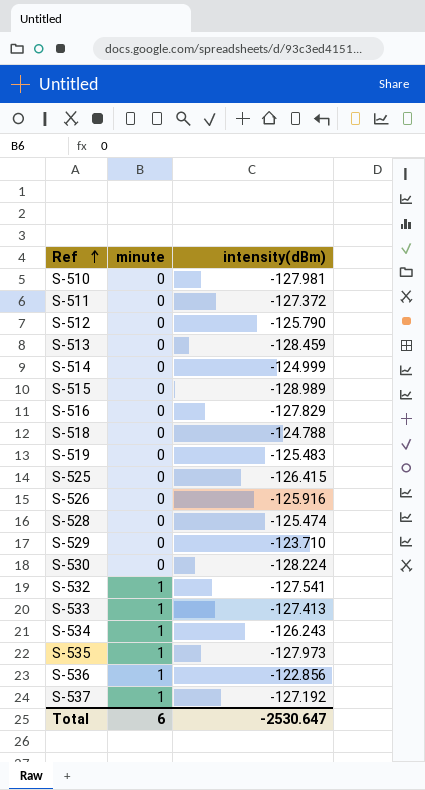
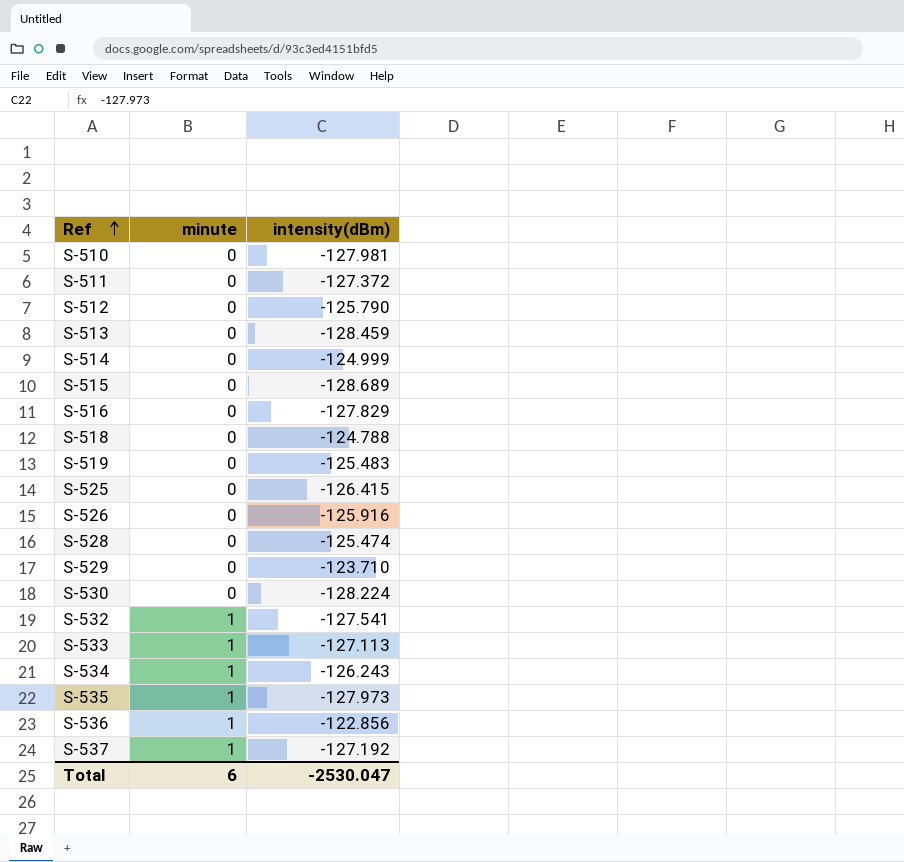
S-515 | intensity(dBm): -128.989 -> -128.689
S-533 | intensity(dBm): -127.413 -> -127.113
Total | intensity(dBm): -2530.647 -> -2530.047

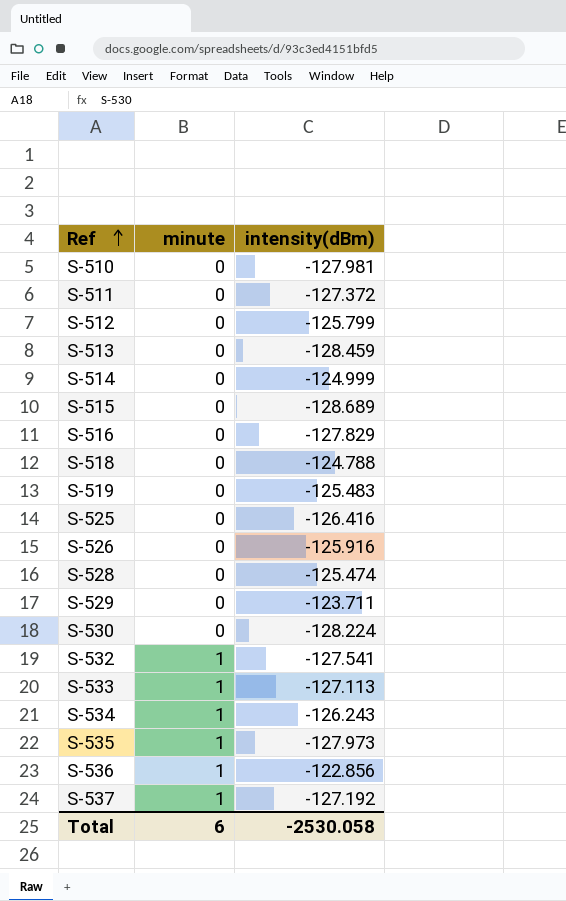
S-512 | intensity(dBm): -125.790 -> -125.799
S-525 | intensity(dBm): -126.415 -> -126.416
S-529 | intensity(dBm): -123.710 -> -123.711
Total | intensity(dBm): -2530.047 -> -2530.058

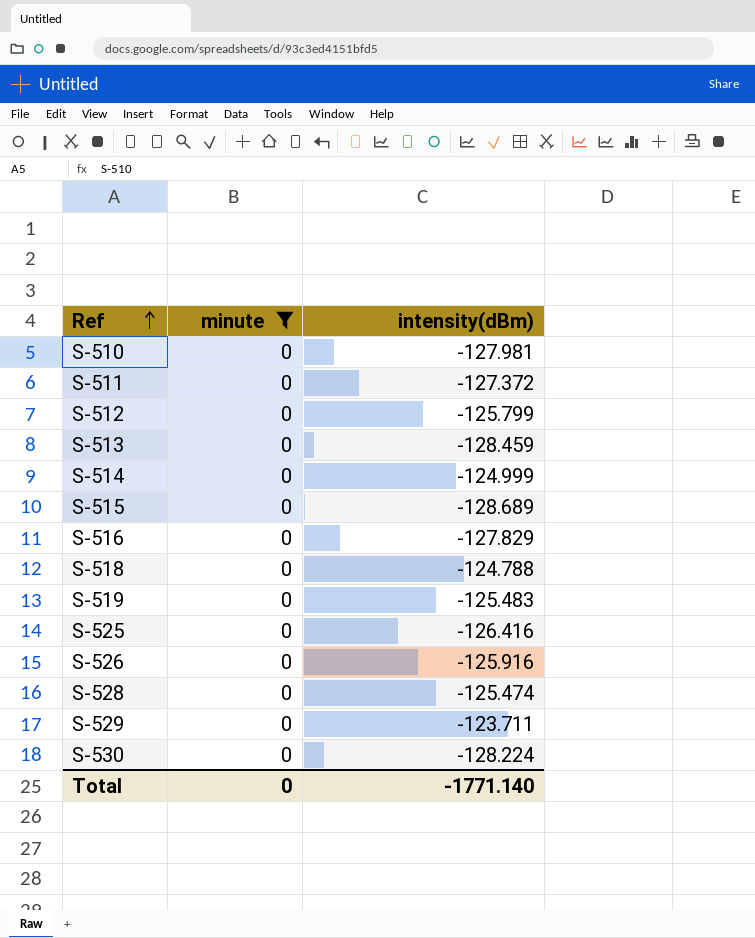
filter: none -> minute = 0
Total | minute: 6 -> 0
Total | intensity(dBm): -2530.058 -> -1771.140

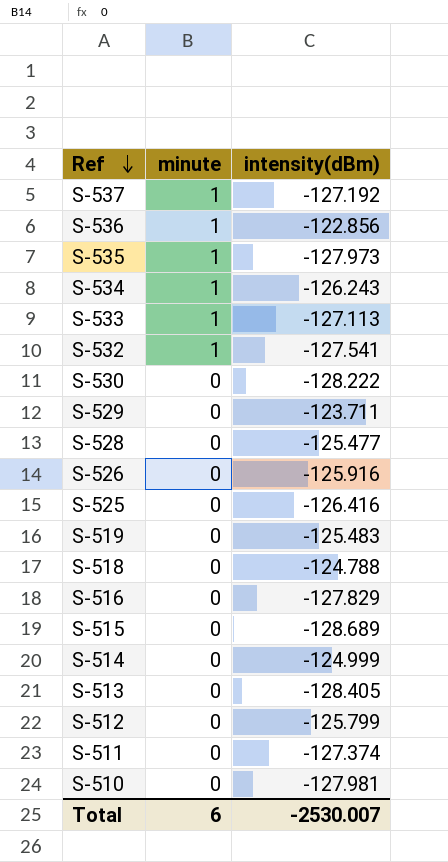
filter: minute = 0 -> none
row order: Ref ascending -> Ref descending
S-530 | intensity(dBm): -128.224 -> -128.222
S-528 | intensity(dBm): -125.474 -> -125.477
S-513 | intensity(dBm): -128.459 -> -128.405
S-511 | intensity(dBm): -127.372 -> -127.374
Total | minute: 0 -> 6
Total | intensity(dBm): -1771.140 -> -2530.007

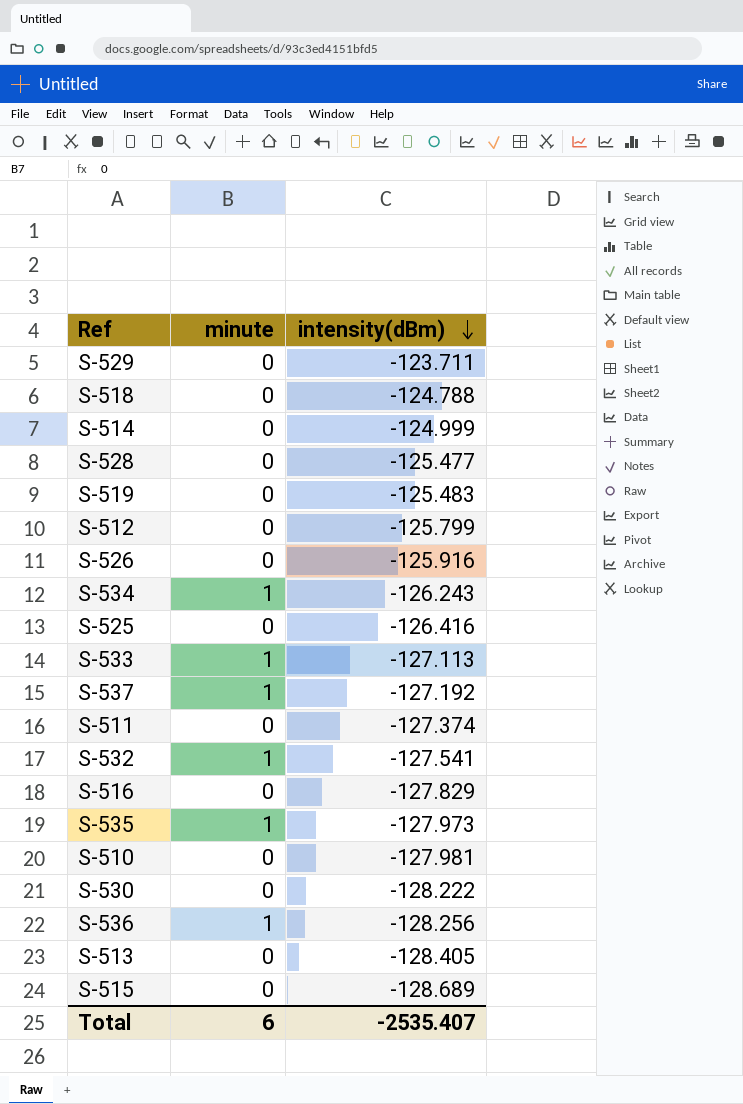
row order: Ref descending -> intensity(dBm) descending
S-536 | intensity(dBm): -122.856 -> -128.256
Total | intensity(dBm): -2530.007 -> -2535.407

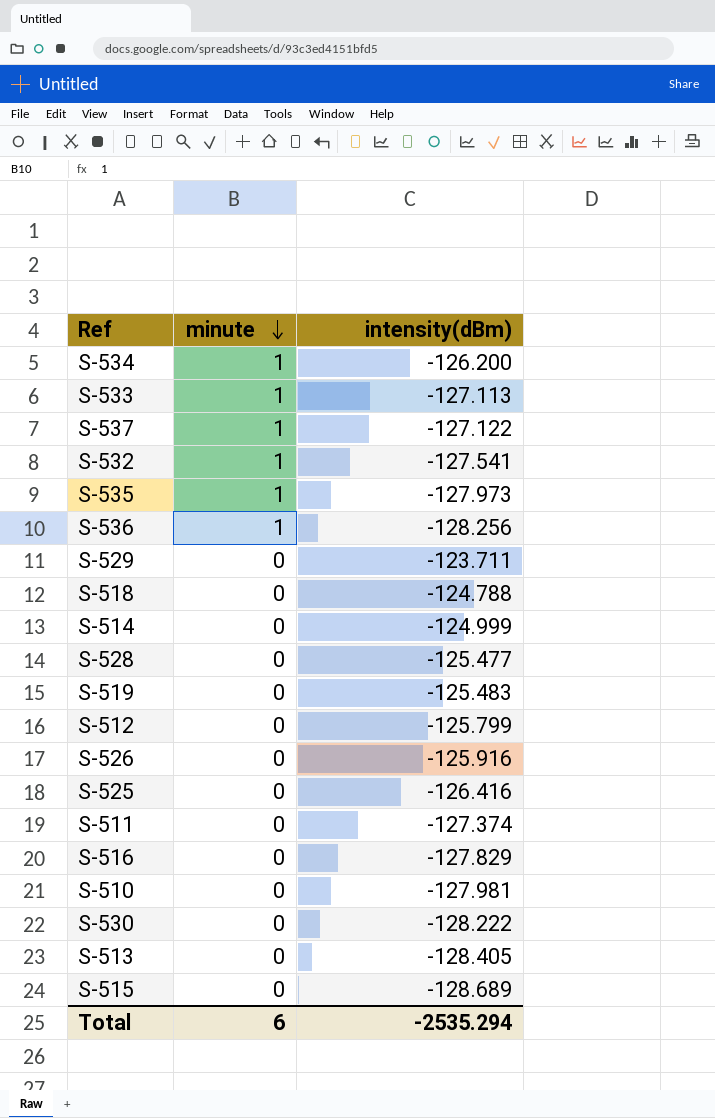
row order: intensity(dBm) descending -> minute descending
S-534 | intensity(dBm): -126.243 -> -126.200
S-537 | intensity(dBm): -127.192 -> -127.122
Total | intensity(dBm): -2535.407 -> -2535.294

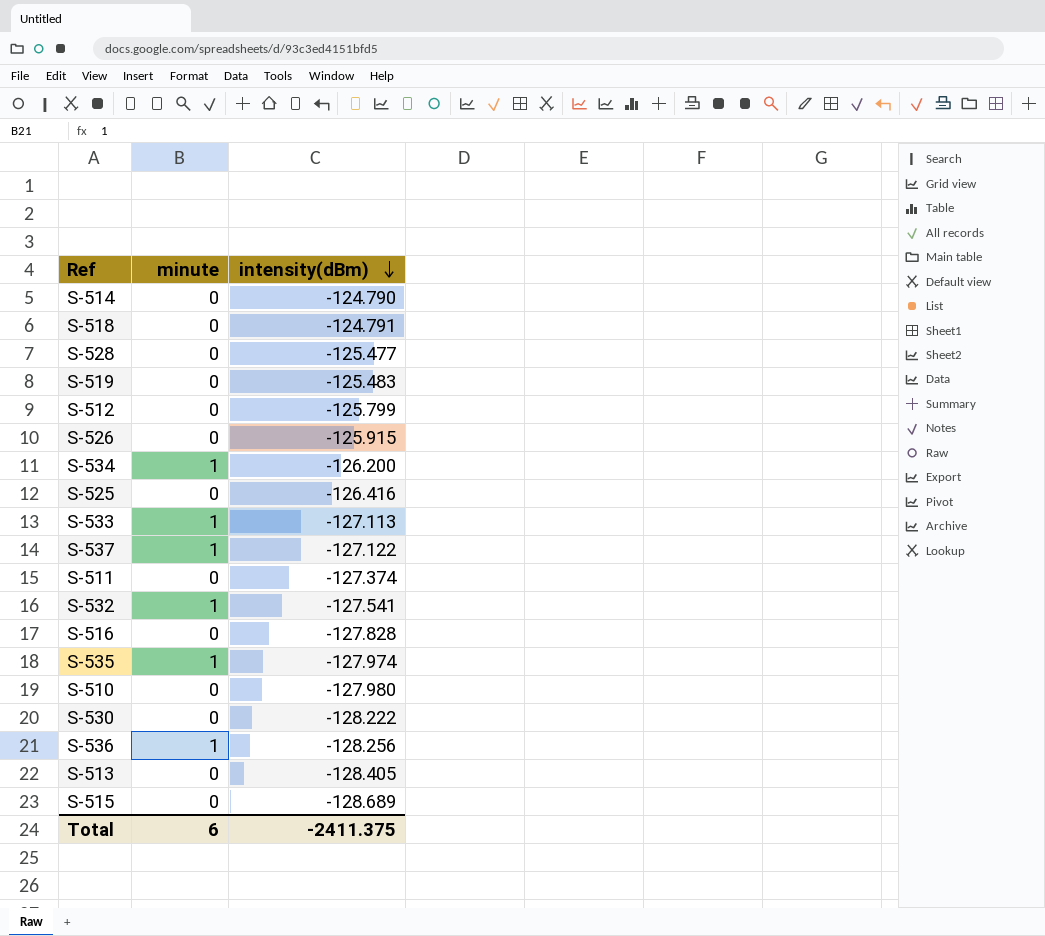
row order: minute descending -> intensity(dBm) descending
row S-529: 0 | -123.711 -> none
S-514 | intensity(dBm): -124.999 -> -124.790
S-518 | intensity(dBm): -124.788 -> -124.791
S-526 | intensity(dBm): -125.916 -> -125.915
S-516 | intensity(dBm): -127.829 -> -127.828
S-535 | intensity(dBm): -127.973 -> -127.974
S-510 | intensity(dBm): -127.981 -> -127.980
Total | intensity(dBm): -2535.294 -> -2411.375

